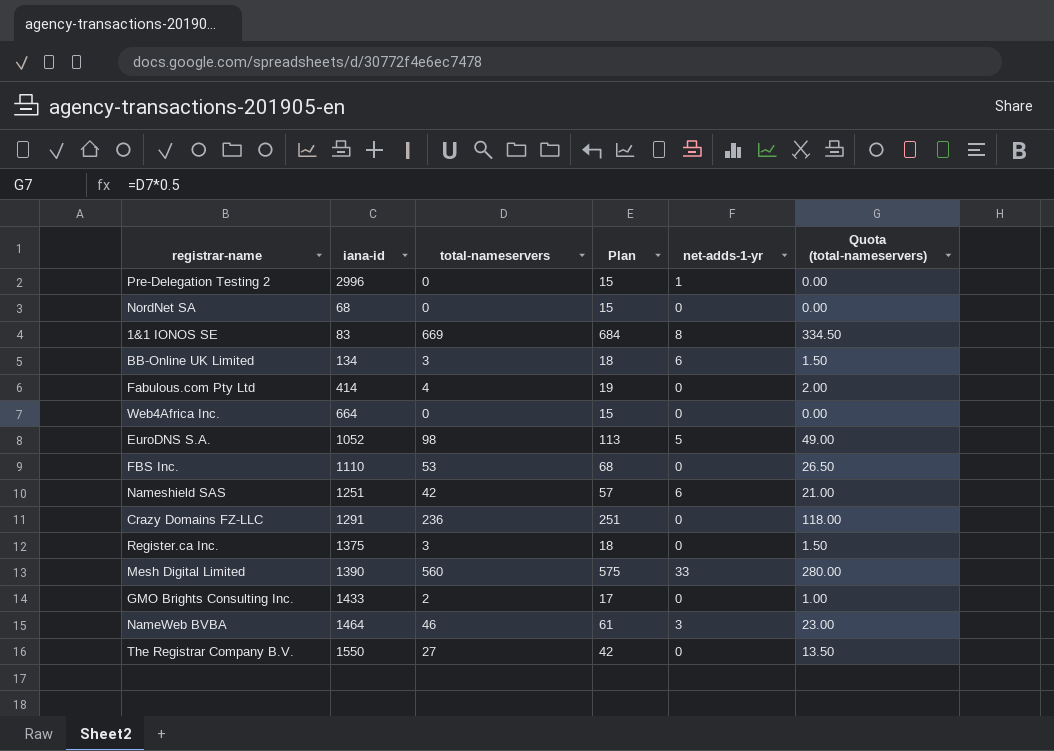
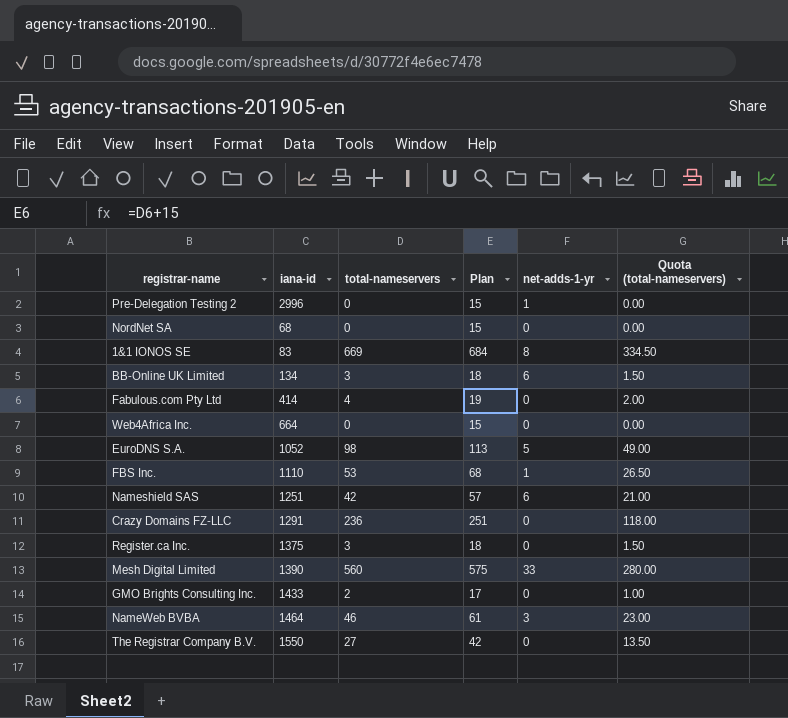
FBS Inc. | net-adds-1-yr: 0 -> 1

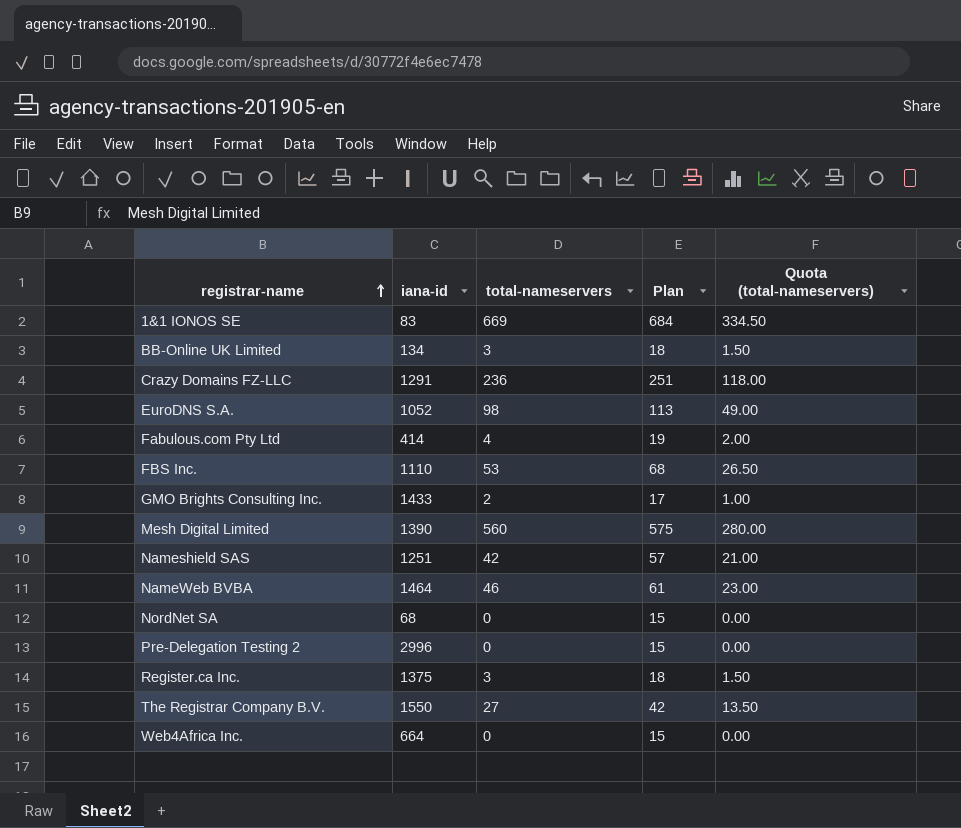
row order: none -> registrar-name ascending
column net-adds-1-yr | position: 5 -> none

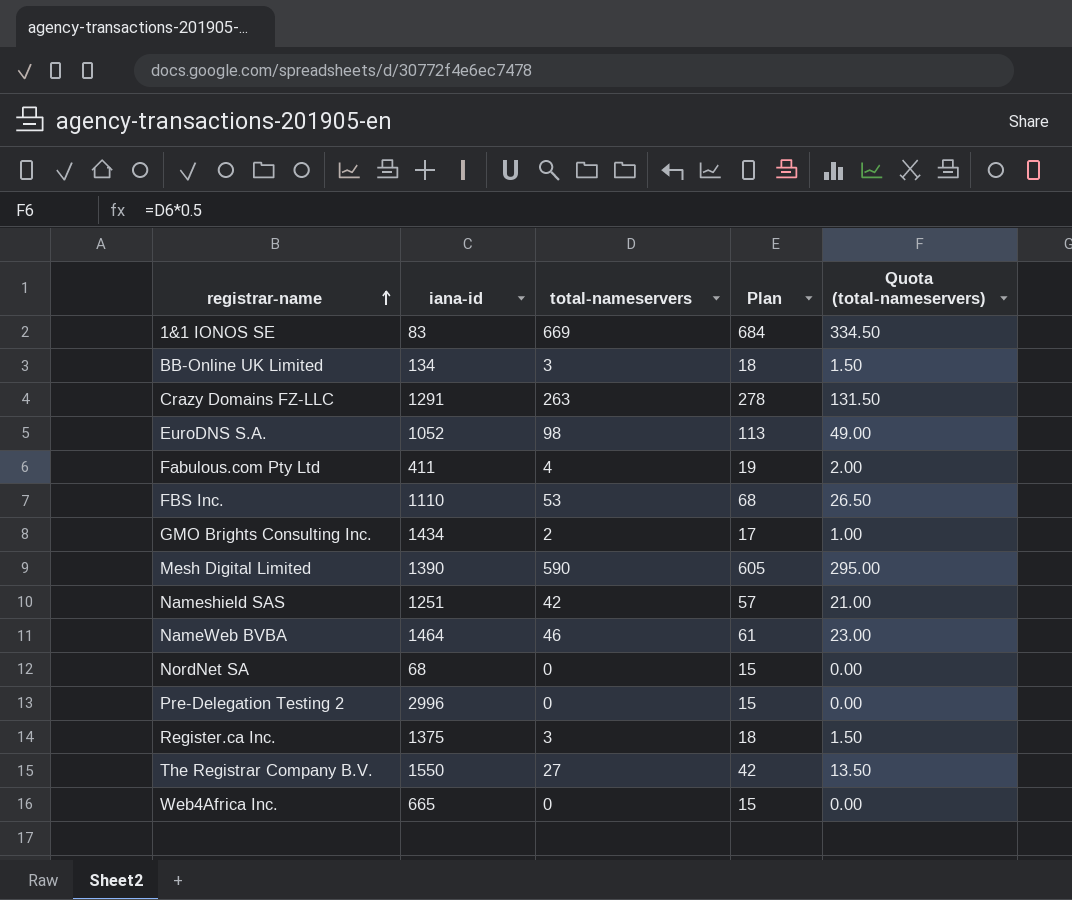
Crazy Domains FZ-LLC | total-nameservers: 236 -> 263
Crazy Domains FZ-LLC | Plan: 251 -> 278
Crazy Domains FZ-LLC | Quota (total-nameservers): 118.00 -> 131.50
Fabulous.com Pty Ltd | iana-id: 414 -> 411
GMO Brights Consulting Inc. | iana-id: 1433 -> 1434
Mesh Digital Limited | total-nameservers: 560 -> 590
Mesh Digital Limited | Plan: 575 -> 605
Mesh Digital Limited | Quota (total-nameservers): 280.00 -> 295.00
Web4Africa Inc. | iana-id: 664 -> 665

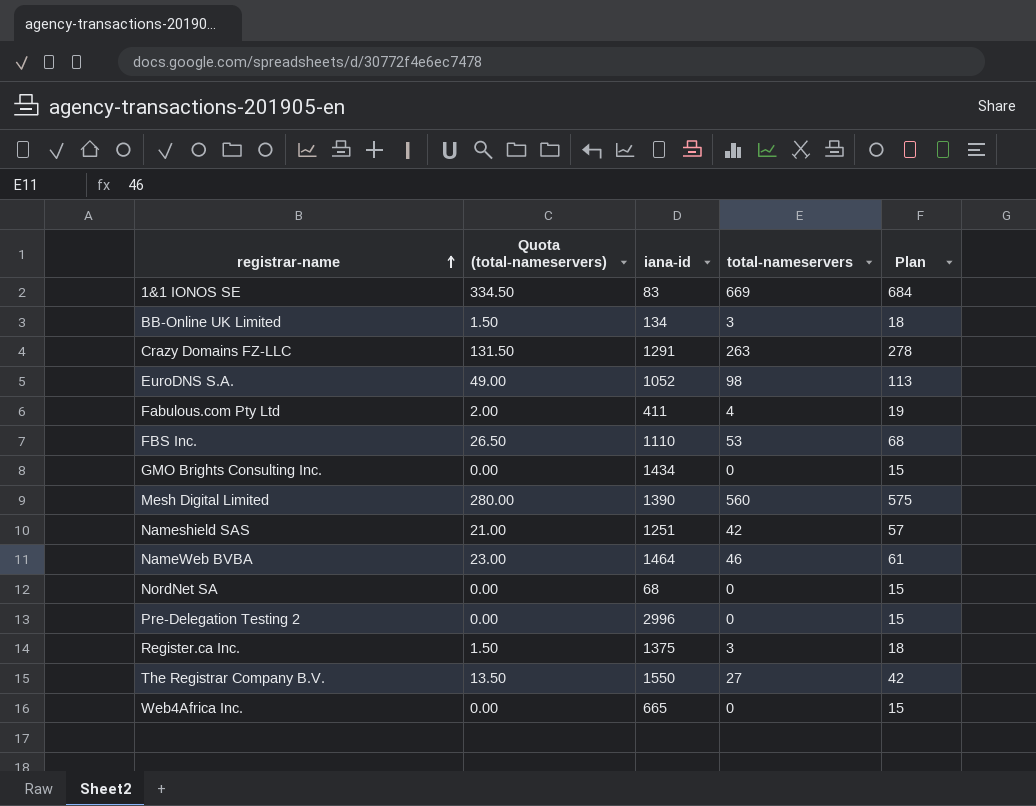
column Quota (total-nameservers) | position: 5 -> 2
GMO Brights Consulting Inc. | Quota (total-nameservers): 1.00 -> 0.00
GMO Brights Consulting Inc. | total-nameservers: 2 -> 0
GMO Brights Consulting Inc. | Plan: 17 -> 15
Mesh Digital Limited | Quota (total-nameservers): 295.00 -> 280.00
Mesh Digital Limited | total-nameservers: 590 -> 560
Mesh Digital Limited | Plan: 605 -> 575

